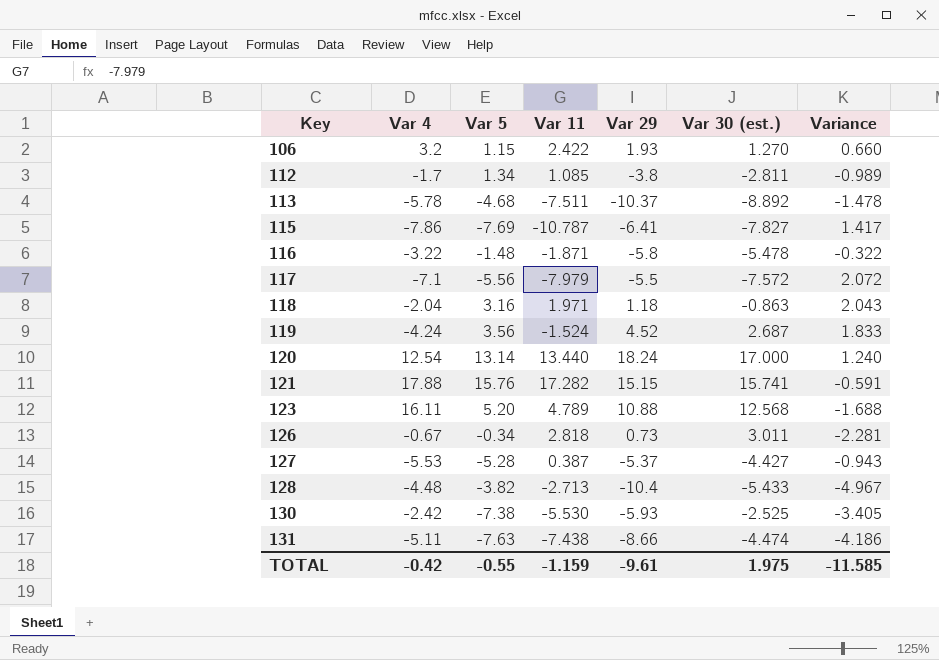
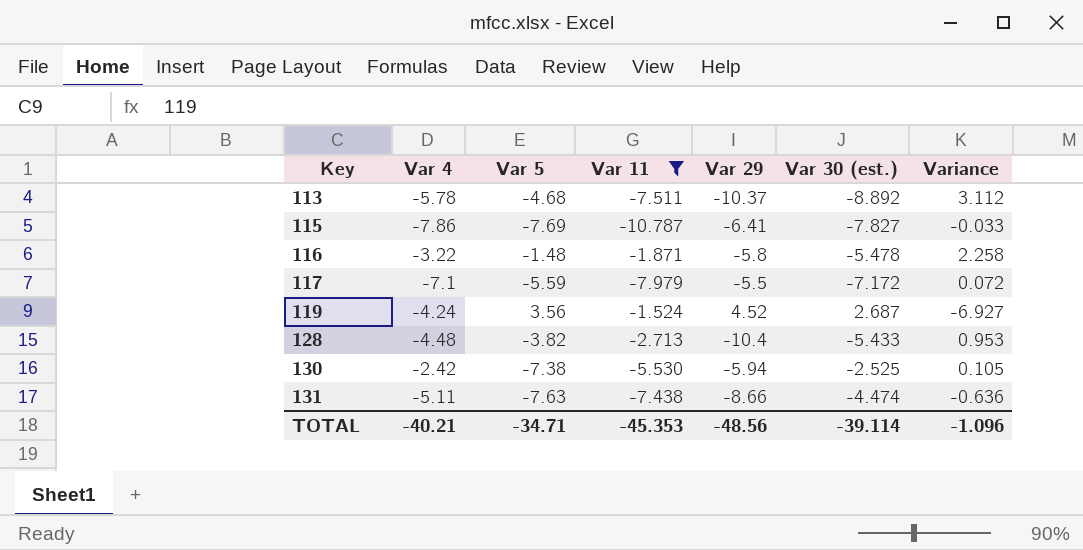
filter: none -> Var 11 <= -1.524
column Variance | formula: [Var 29] - [Var 30 (est.)] -> [Var 4] - [Var 30 (est.)]
117 | Var 5: -5.56 -> -5.59
117 | Var 30 (est.): -7.572 -> -7.172
130 | Var 29: -5.93 -> -5.94
TOTAL | Var 4: -0.42 -> -40.21
TOTAL | Var 5: -0.55 -> -34.71
TOTAL | Var 11: -1.159 -> -45.353
TOTAL | Var 29: -9.61 -> -48.56
TOTAL | Var 30 (est.): 1.975 -> -39.114
TOTAL | Variance: -11.585 -> -1.096

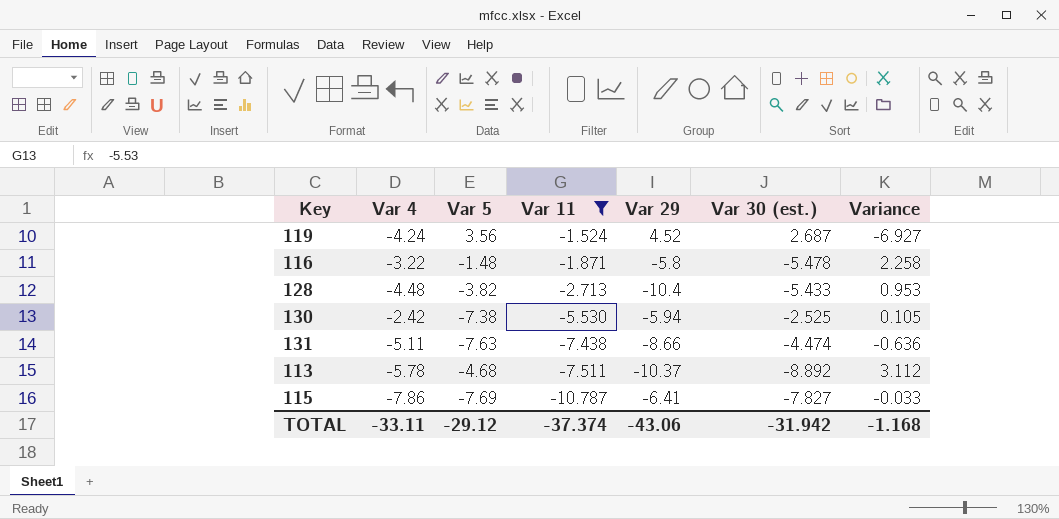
row order: Key ascending -> Var 11 descending
row 117: -7.1 | -5.59 | -7.979 | -5.5 | -7.172 | 0.072 -> none
TOTAL | Var 4: -40.21 -> -33.11
TOTAL | Var 5: -34.71 -> -29.12
TOTAL | Var 11: -45.353 -> -37.374
TOTAL | Var 29: -48.56 -> -43.06
TOTAL | Var 30 (est.): -39.114 -> -31.942
TOTAL | Variance: -1.096 -> -1.168

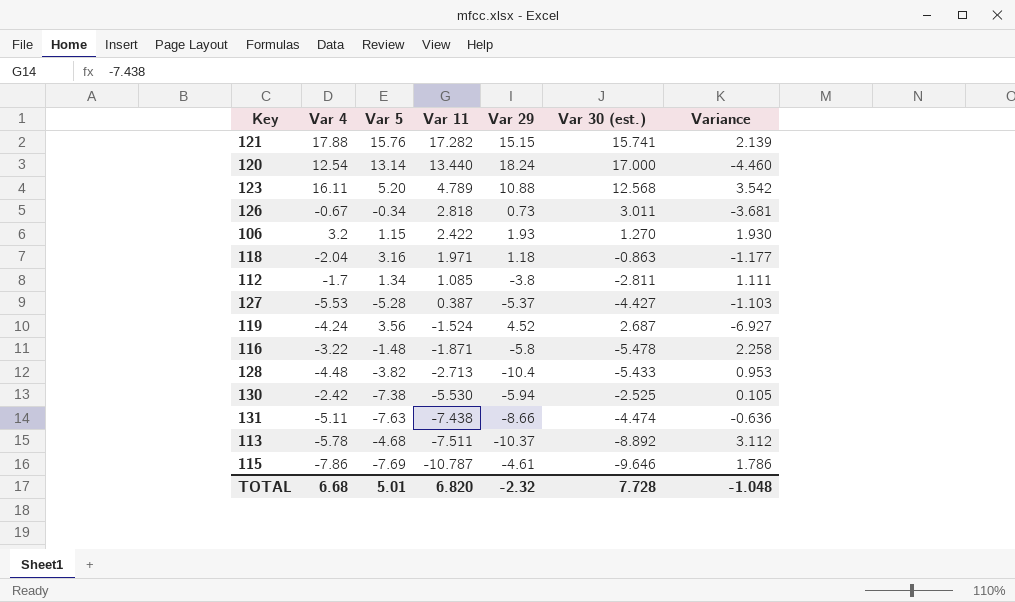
filter: Var 11 <= -1.524 -> none
115 | Var 29: -6.41 -> -4.61
115 | Var 30 (est.): -7.827 -> -9.646
115 | Variance: -0.033 -> 1.786
TOTAL | Var 4: -33.11 -> 6.68
TOTAL | Var 5: -29.12 -> 5.01
TOTAL | Var 11: -37.374 -> 6.820
TOTAL | Var 29: -43.06 -> -2.32
TOTAL | Var 30 (est.): -31.942 -> 7.728
TOTAL | Variance: -1.168 -> -1.048

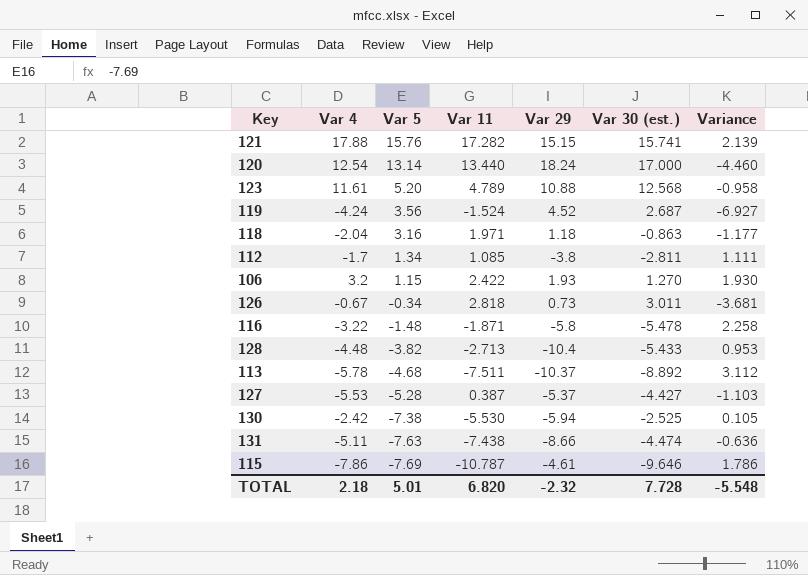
row order: Var 11 descending -> Var 5 descending
123 | Var 4: 16.11 -> 11.61
123 | Variance: 3.542 -> -0.958
TOTAL | Var 4: 6.68 -> 2.18
TOTAL | Variance: -1.048 -> -5.548

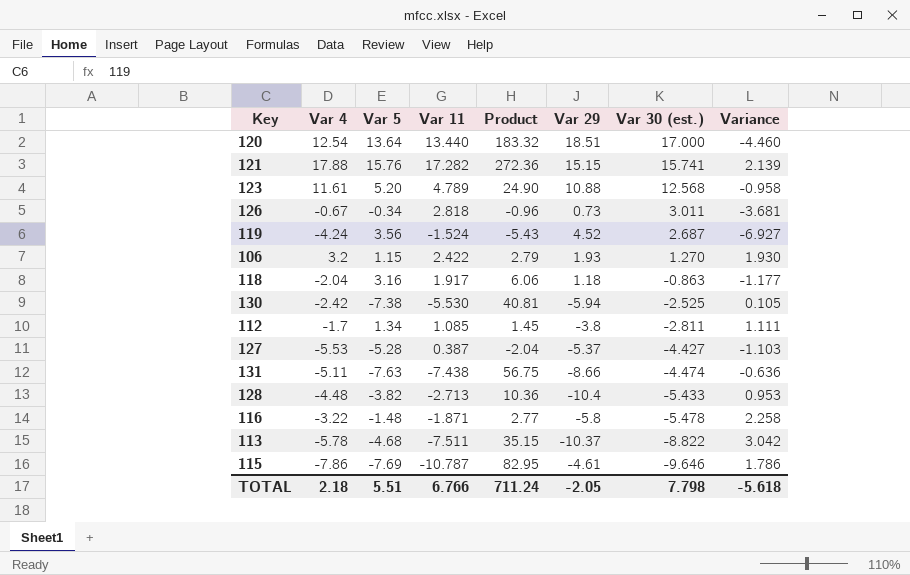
row order: Var 5 descending -> Var 30 (est.) descending
column Product | formula: none -> [Var 5] * [Var 11]
120 | Var 5: 13.14 -> 13.64
120 | Var 29: 18.24 -> 18.51
118 | Var 11: 1.971 -> 1.917
113 | Var 30 (est.): -8.892 -> -8.822
113 | Variance: 3.112 -> 3.042
TOTAL | Var 5: 5.01 -> 5.51
TOTAL | Var 11: 6.820 -> 6.766
TOTAL | Var 29: -2.32 -> -2.05
TOTAL | Var 30 (est.): 7.728 -> 7.798
TOTAL | Variance: -5.548 -> -5.618

